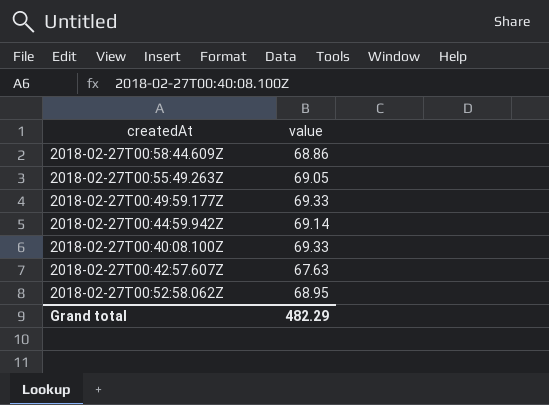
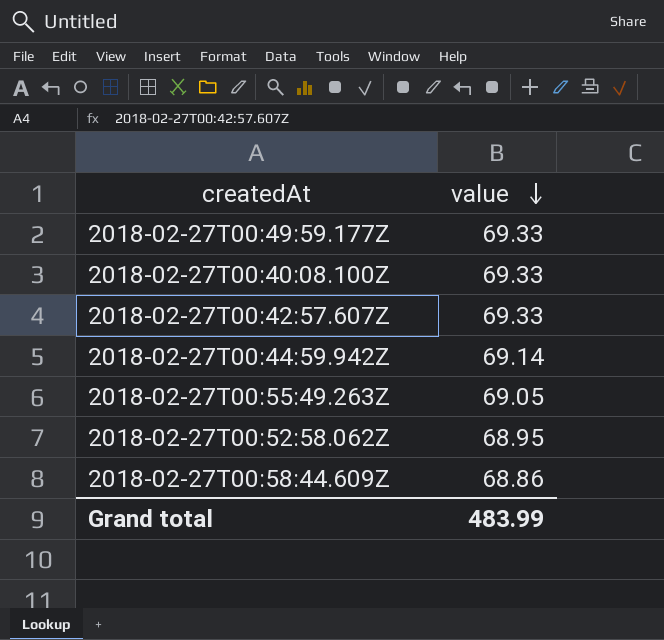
row order: none -> value descending
2018-02-27T00:42:57.607Z | value: 67.63 -> 69.33
Grand total | value: 482.29 -> 483.99

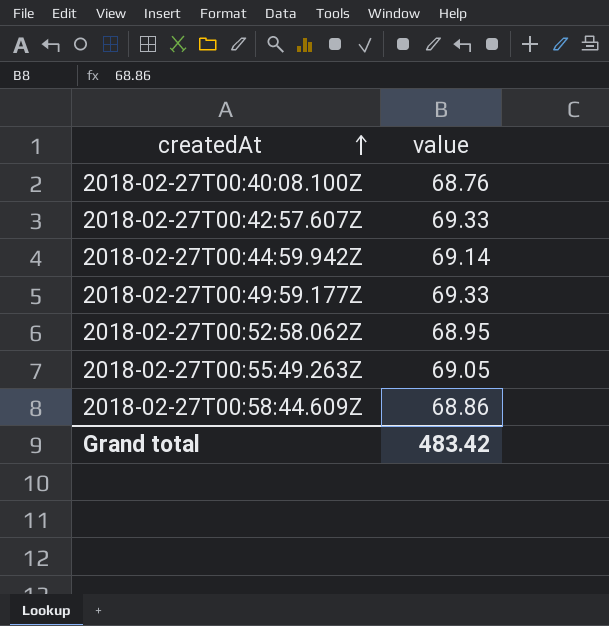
row order: value descending -> createdAt ascending
2018-02-27T00:40:08.100Z | value: 69.33 -> 68.76
Grand total | value: 483.99 -> 483.42

